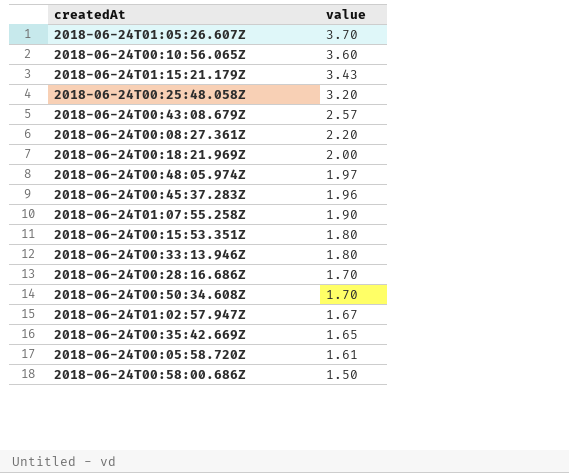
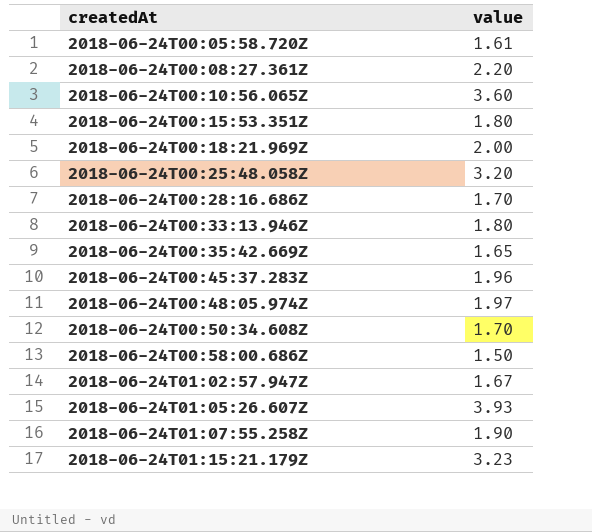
row order: value descending -> createdAt ascending
row 2018-06-24T00:43:08.679Z: 2.57 -> none
2018-06-24T01:05:26.607Z | value: 3.70 -> 3.93
2018-06-24T01:15:21.179Z | value: 3.43 -> 3.23

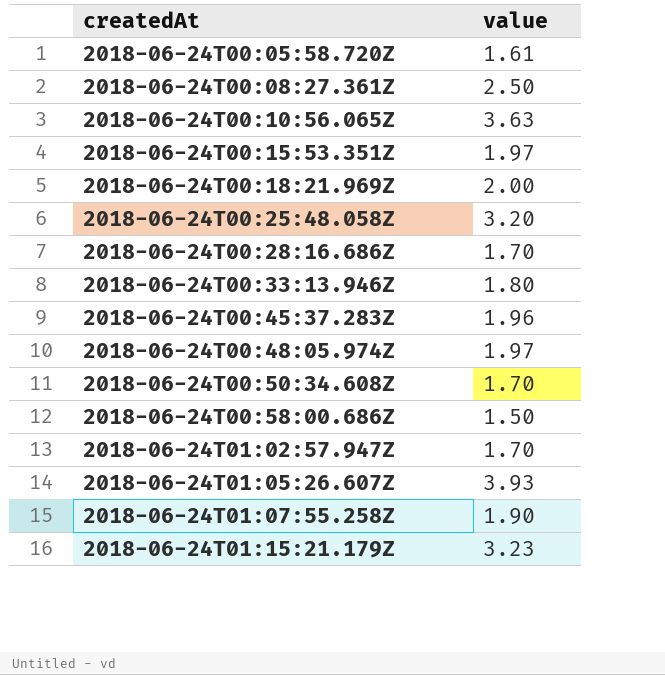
row 2018-06-24T00:35:42.669Z: 1.65 -> none
2018-06-24T00:08:27.361Z | value: 2.20 -> 2.50
2018-06-24T00:10:56.065Z | value: 3.60 -> 3.63
2018-06-24T00:15:53.351Z | value: 1.80 -> 1.97
2018-06-24T01:02:57.947Z | value: 1.67 -> 1.70

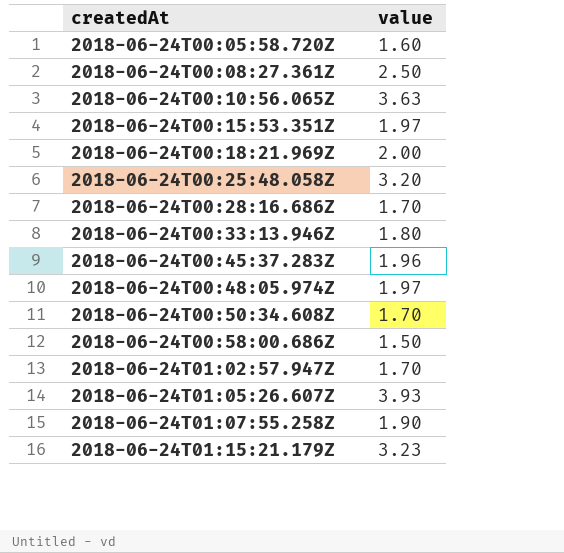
2018-06-24T00:05:58.720Z | value: 1.61 -> 1.60

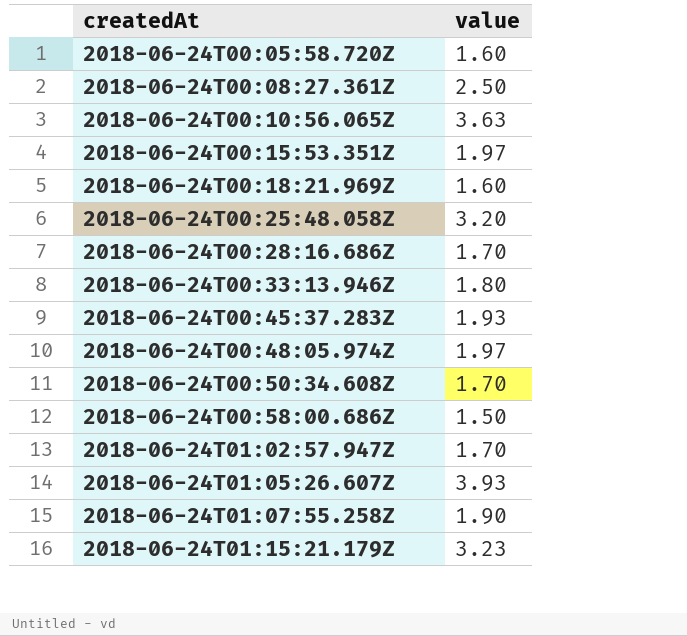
2018-06-24T00:18:21.969Z | value: 2.00 -> 1.60
2018-06-24T00:45:37.283Z | value: 1.96 -> 1.93

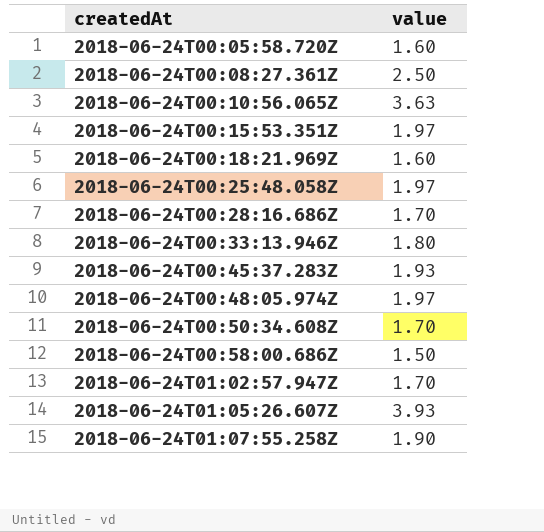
row 2018-06-24T01:15:21.179Z: 3.23 -> none
2018-06-24T00:25:48.058Z | value: 3.20 -> 1.97

